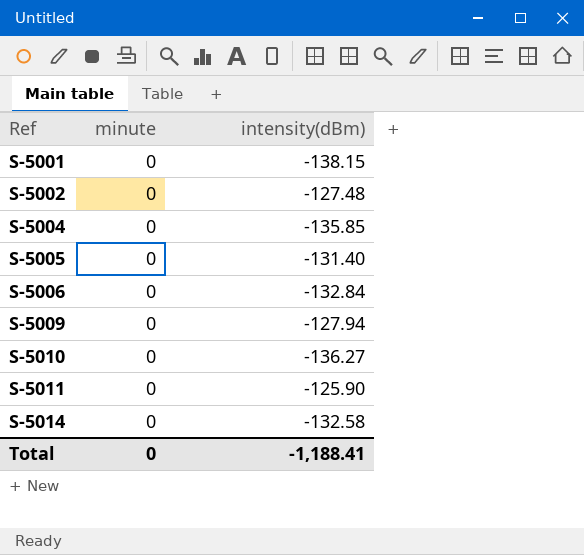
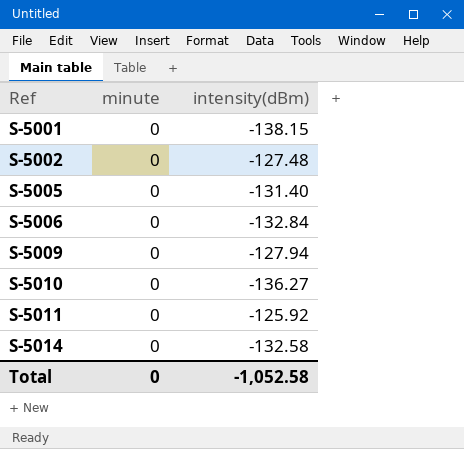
row S-5004: 0 | -135.85 -> none
S-5011 | intensity(dBm): -125.90 -> -125.92
Total | intensity(dBm): -1,188.41 -> -1,052.58

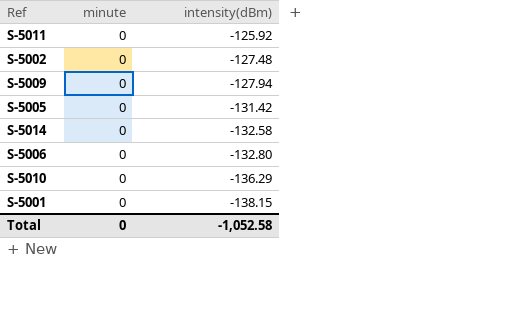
row order: Ref ascending -> intensity(dBm) descending
S-5005 | intensity(dBm): -131.40 -> -131.42
S-5006 | intensity(dBm): -132.84 -> -132.80
S-5010 | intensity(dBm): -136.27 -> -136.29

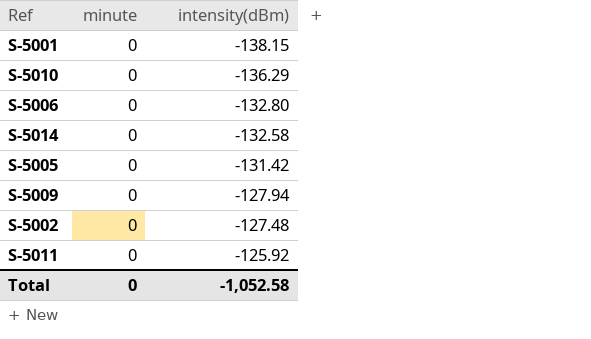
row order: intensity(dBm) descending -> intensity(dBm) ascending

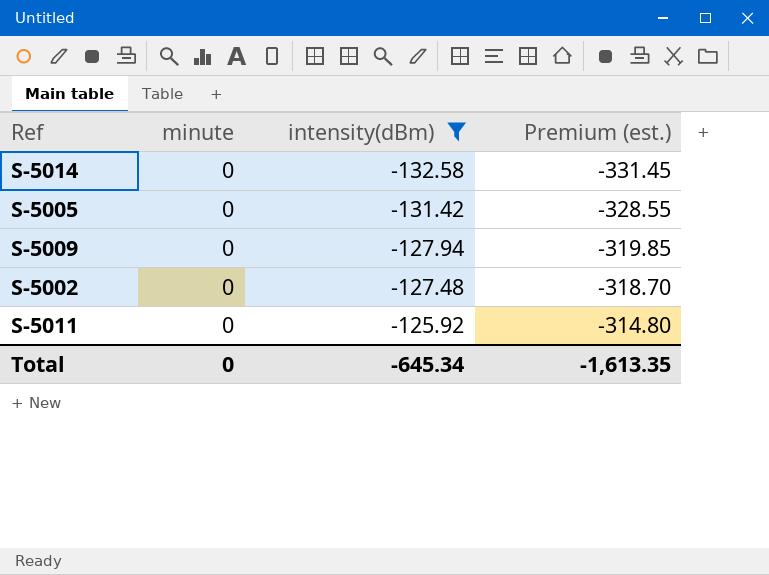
filter: none -> intensity(dBm) >= -132.58
column Premium (est.) | formula: none -> [intensity(dBm)] * 2.5
Total | intensity(dBm): -1,052.58 -> -645.34

